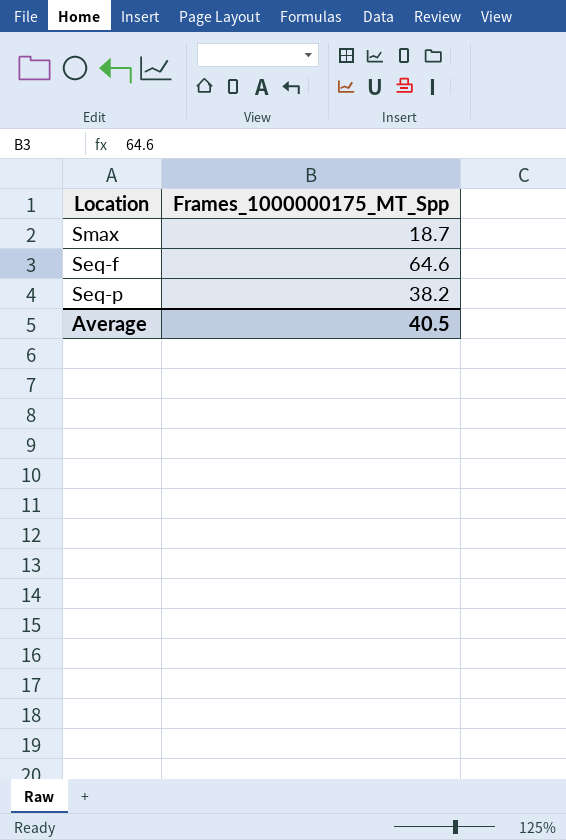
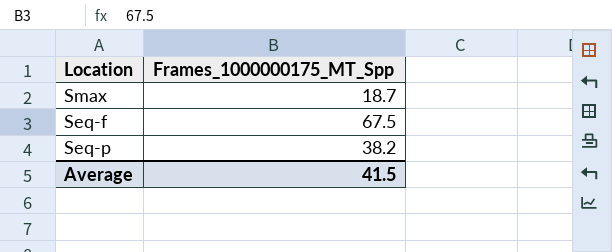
Seq-f | Frames_1000000175_MT_Spp: 64.6 -> 67.5
Average | Frames_1000000175_MT_Spp: 40.5 -> 41.5

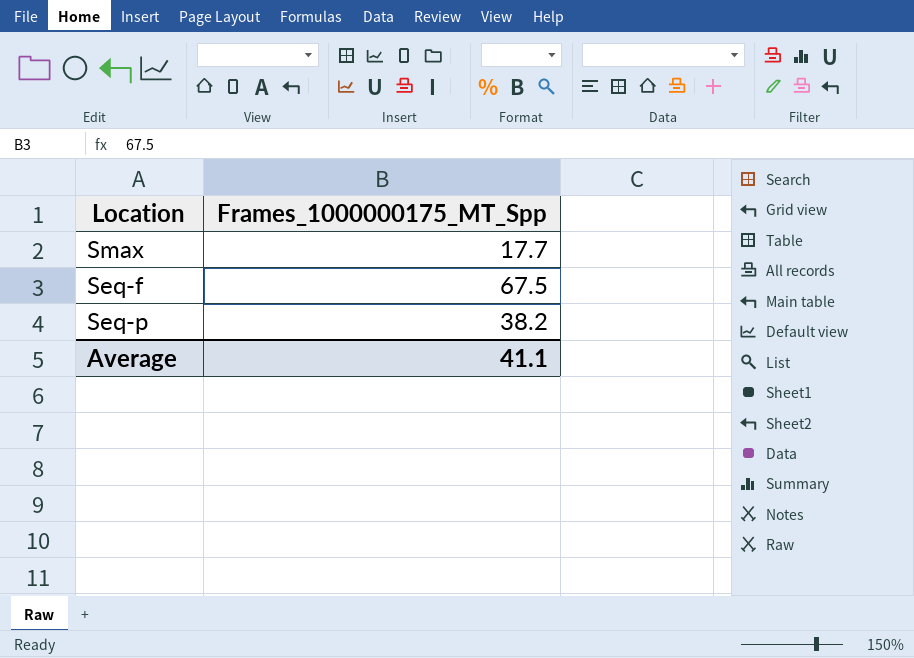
Smax | Frames_1000000175_MT_Spp: 18.7 -> 17.7
Average | Frames_1000000175_MT_Spp: 41.5 -> 41.1

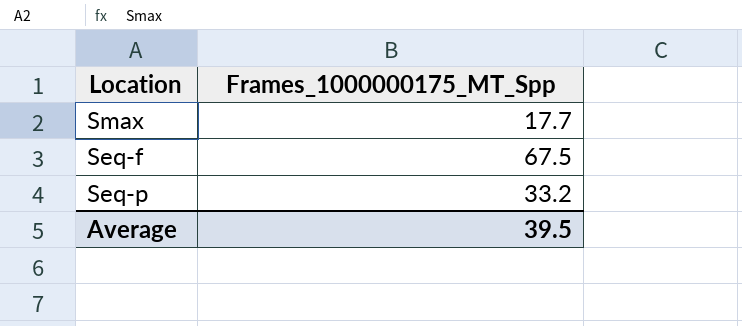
Seq-p | Frames_1000000175_MT_Spp: 38.2 -> 33.2
Average | Frames_1000000175_MT_Spp: 41.1 -> 39.5

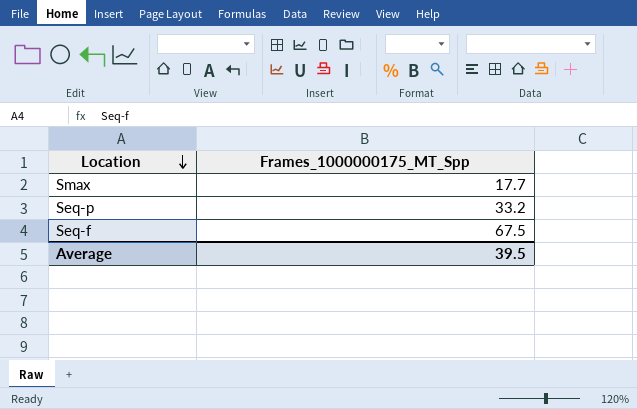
row order: none -> Location descending

